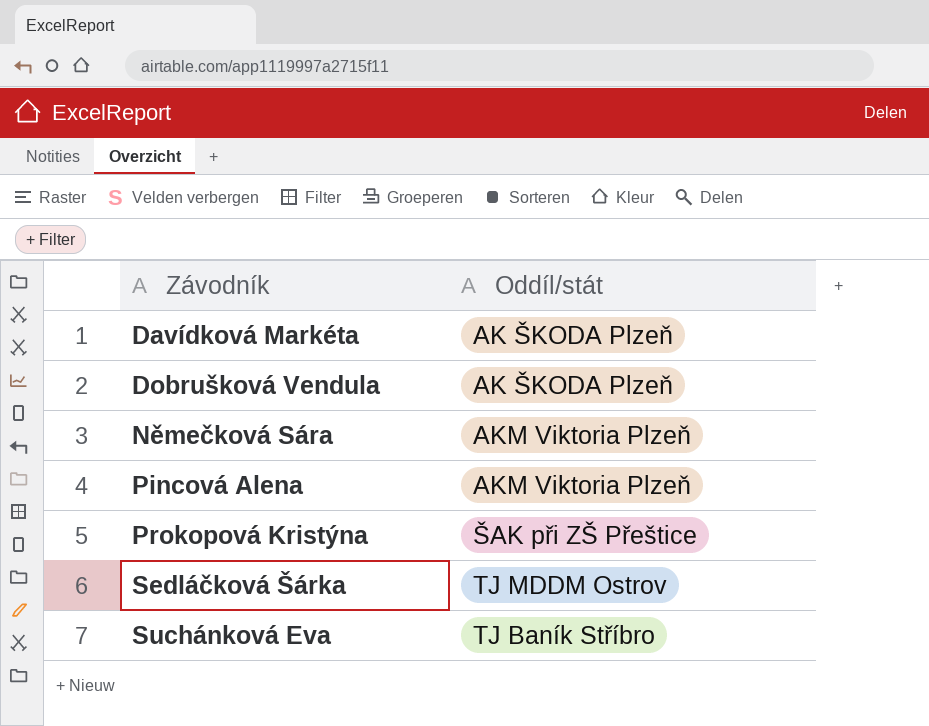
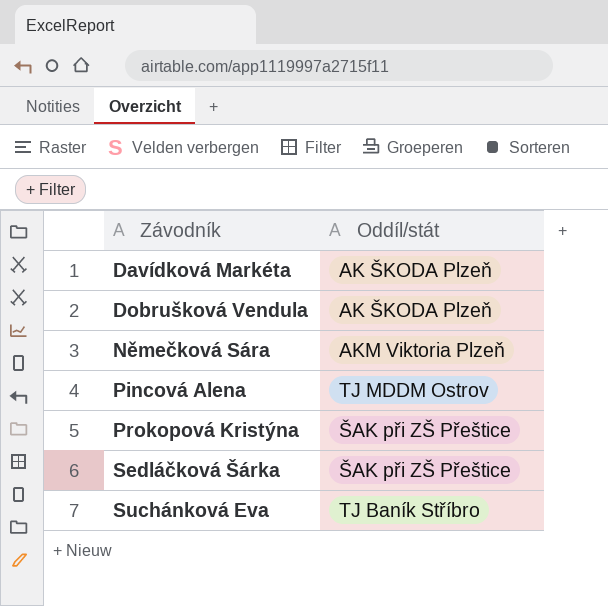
Pincová Alena | Oddíl/stát: AKM Viktoria Plzeň -> TJ MDDM Ostrov
Sedláčková Šárka | Oddíl/stát: TJ MDDM Ostrov -> ŠAK při ZŠ Přeštice

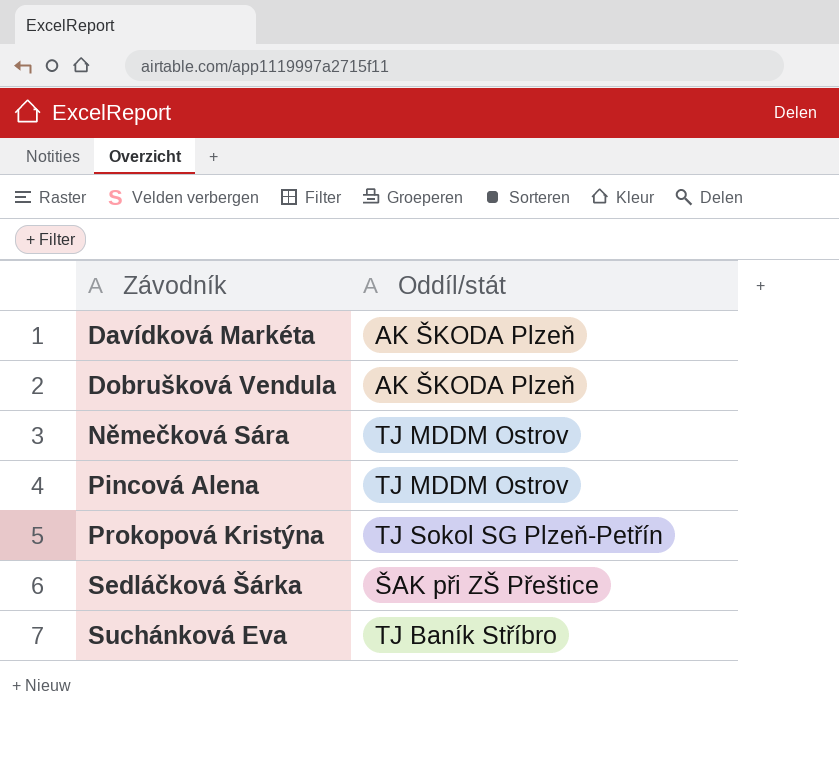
Němečková Sára | Oddíl/stát: AKM Viktoria Plzeň -> TJ MDDM Ostrov
Prokopová Kristýna | Oddíl/stát: ŠAK při ZŠ Přeštice -> TJ Sokol SG Plzeň-Petřín

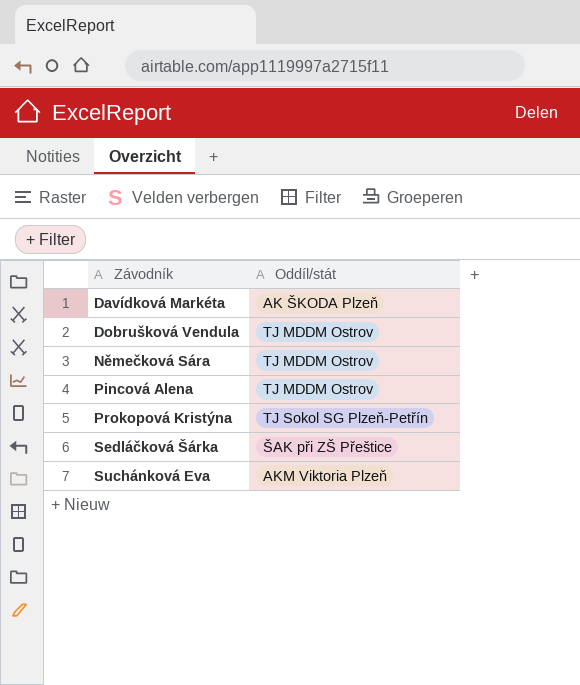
Dobrušková Vendula | Oddíl/stát: AK ŠKODA Plzeň -> TJ MDDM Ostrov
Suchánková Eva | Oddíl/stát: TJ Baník Stříbro -> AKM Viktoria Plzeň

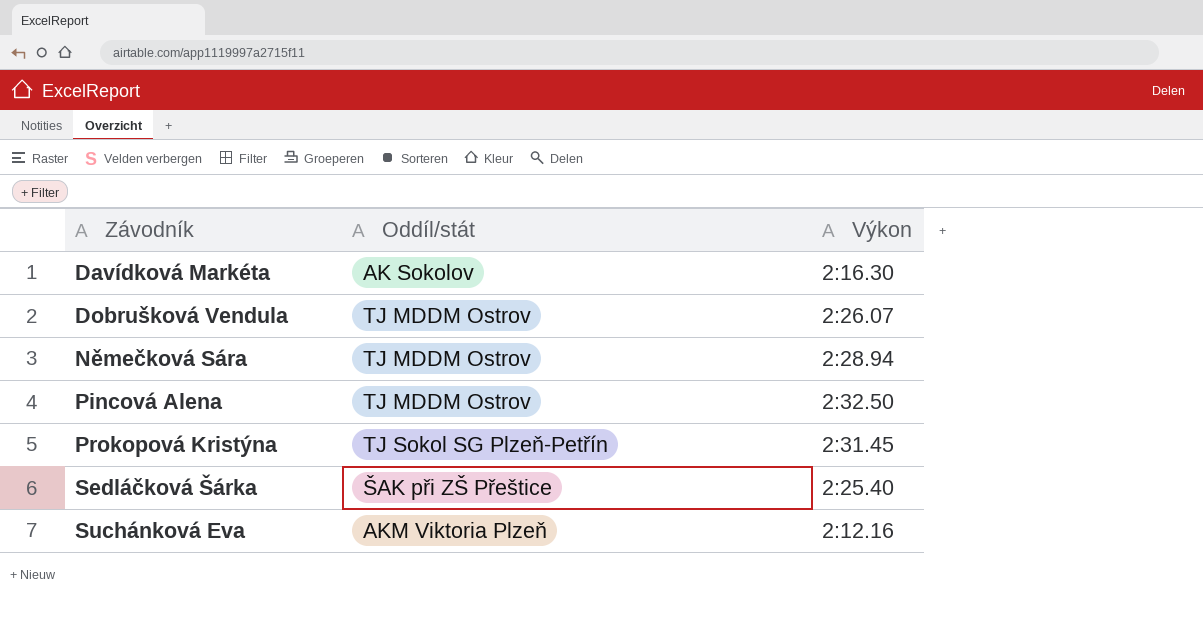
column Výkon | position: none -> 3
Davídková Markéta | Oddíl/stát: AK ŠKODA Plzeň -> AK Sokolov

